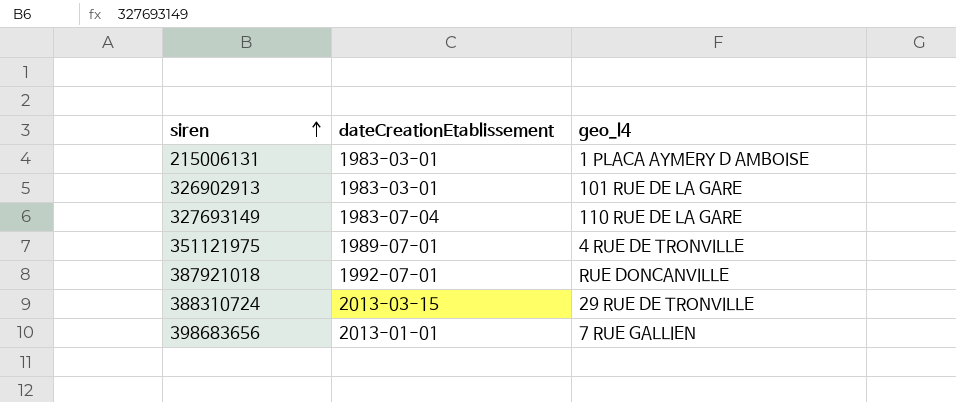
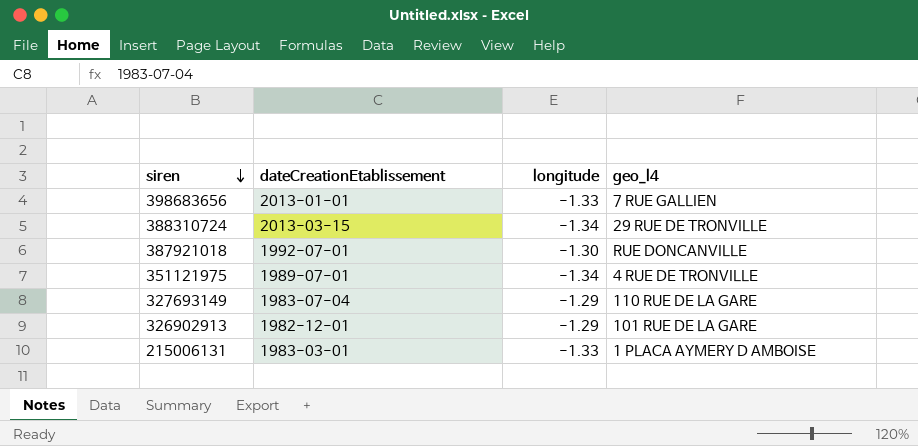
row order: siren ascending -> siren descending
column longitude | position: none -> 3
326902913 | dateCreationEtablissement: 1983-03-01 -> 1982-12-01

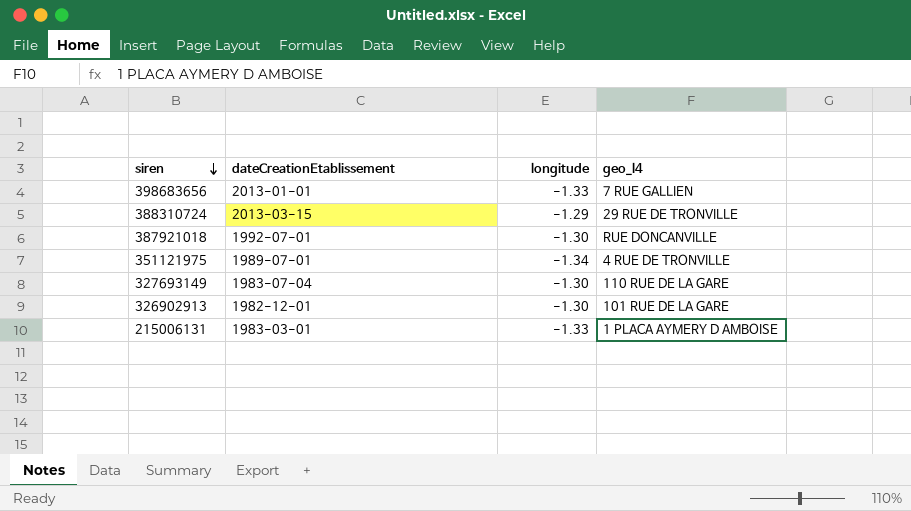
388310724 | longitude: -1.34 -> -1.29
327693149 | longitude: -1.29 -> -1.30
326902913 | longitude: -1.29 -> -1.30

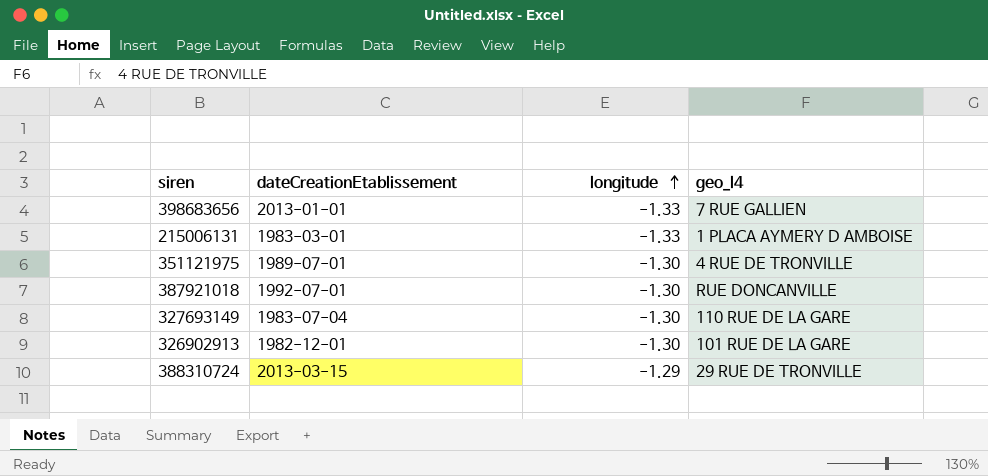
row order: siren descending -> longitude ascending
351121975 | longitude: -1.34 -> -1.30

